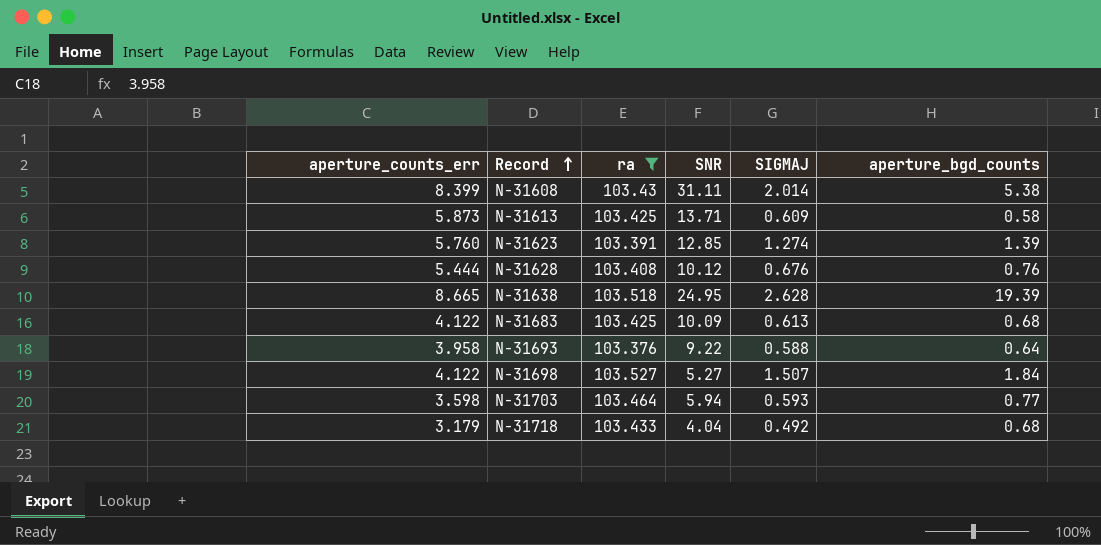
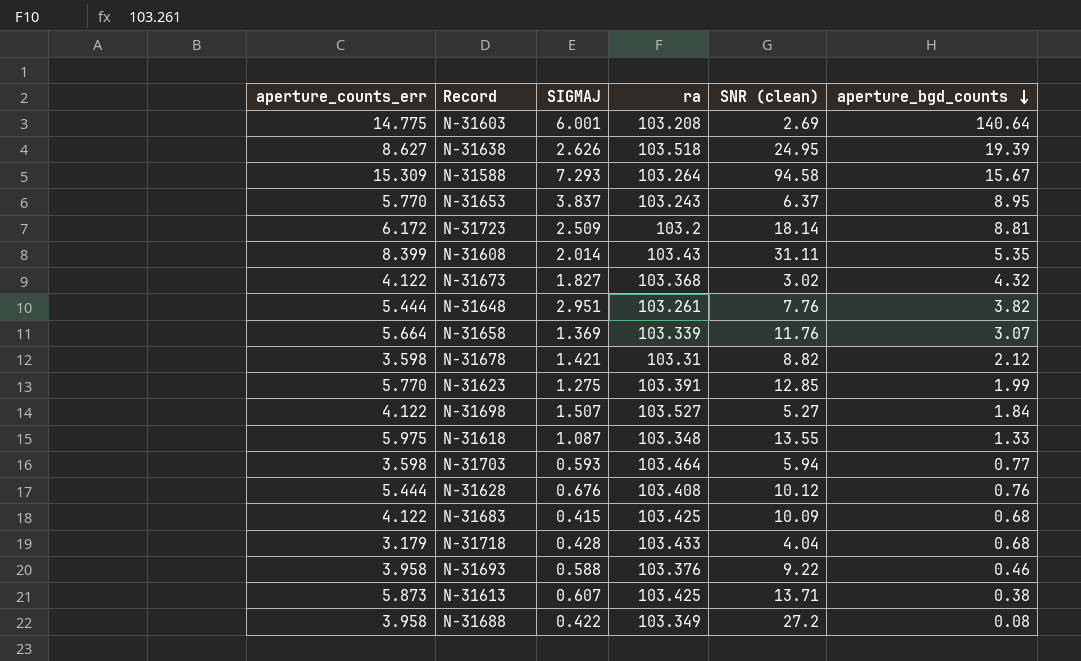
filter: ra >= 103.376 -> none
row order: Record ascending -> aperture_bgd_counts descending
column SIGMAJ | position: 5 -> 3
column name: SNR -> SNR (clean)
N-31638 | aperture_counts_err: 8.665 -> 8.627
N-31638 | SIGMAJ: 2.628 -> 2.626
N-31608 | aperture_bgd_counts: 5.38 -> 5.35
N-31623 | aperture_counts_err: 5.760 -> 5.770
N-31623 | SIGMAJ: 1.274 -> 1.275
N-31623 | aperture_bgd_counts: 1.39 -> 1.99
N-31683 | SIGMAJ: 0.613 -> 0.415
N-31718 | SIGMAJ: 0.492 -> 0.428
N-31693 | aperture_bgd_counts: 0.64 -> 0.46
N-31613 | SIGMAJ: 0.609 -> 0.607
N-31613 | aperture_bgd_counts: 0.58 -> 0.38

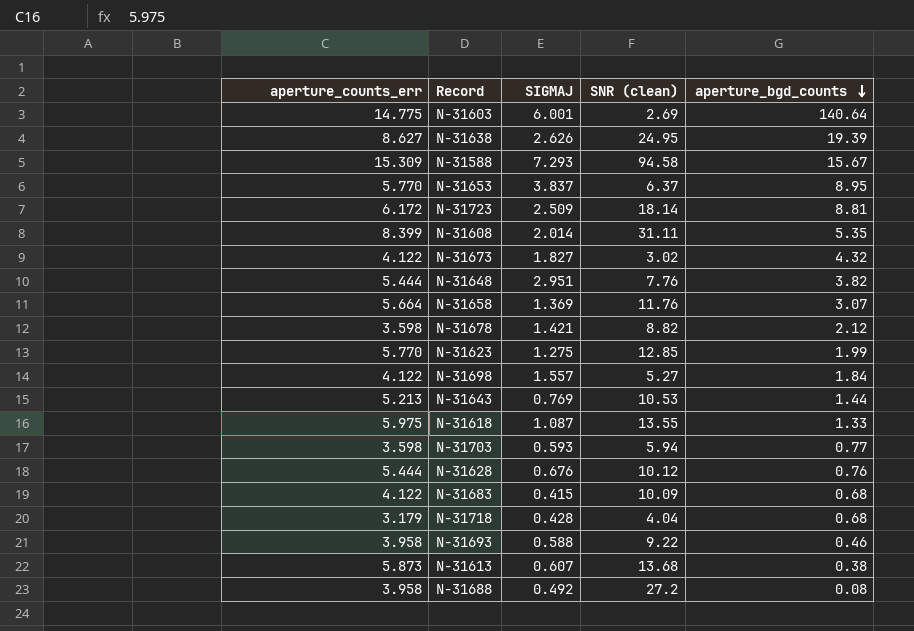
column ra | position: 4 -> none
N-31698 | SIGMAJ: 1.507 -> 1.557
row N-31643: none -> 5.213 | 0.769 | 10.53 | 1.44
N-31613 | SNR (clean): 13.71 -> 13.68
N-31688 | SIGMAJ: 0.422 -> 0.492

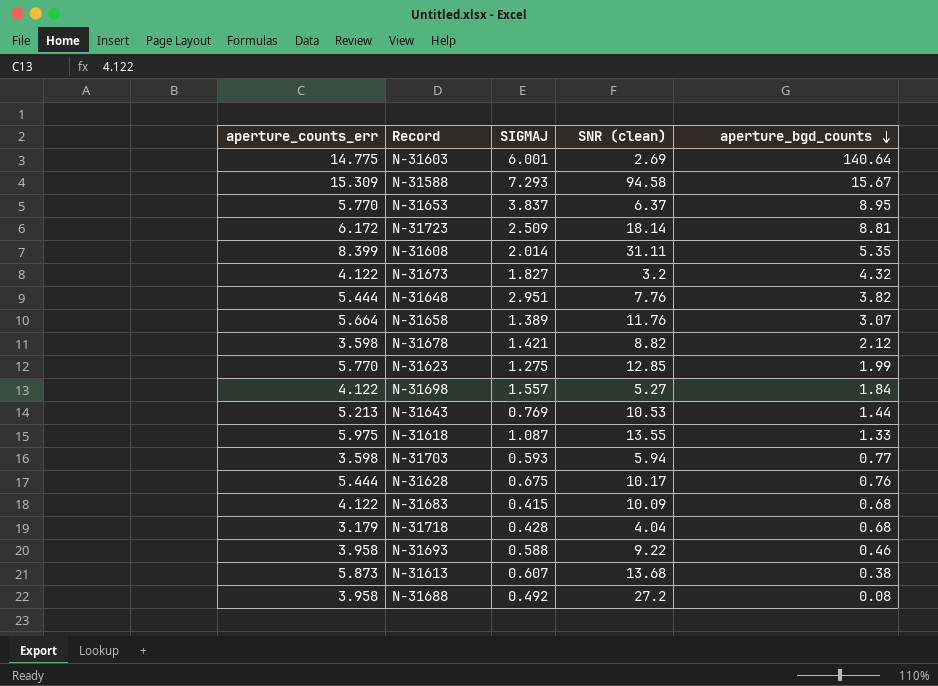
row N-31638: 8.627 | 2.626 | 24.95 | 19.39 -> none
N-31673 | SNR (clean): 3.02 -> 3.2
N-31658 | SIGMAJ: 1.369 -> 1.389
N-31628 | SIGMAJ: 0.676 -> 0.675
N-31628 | SNR (clean): 10.12 -> 10.17

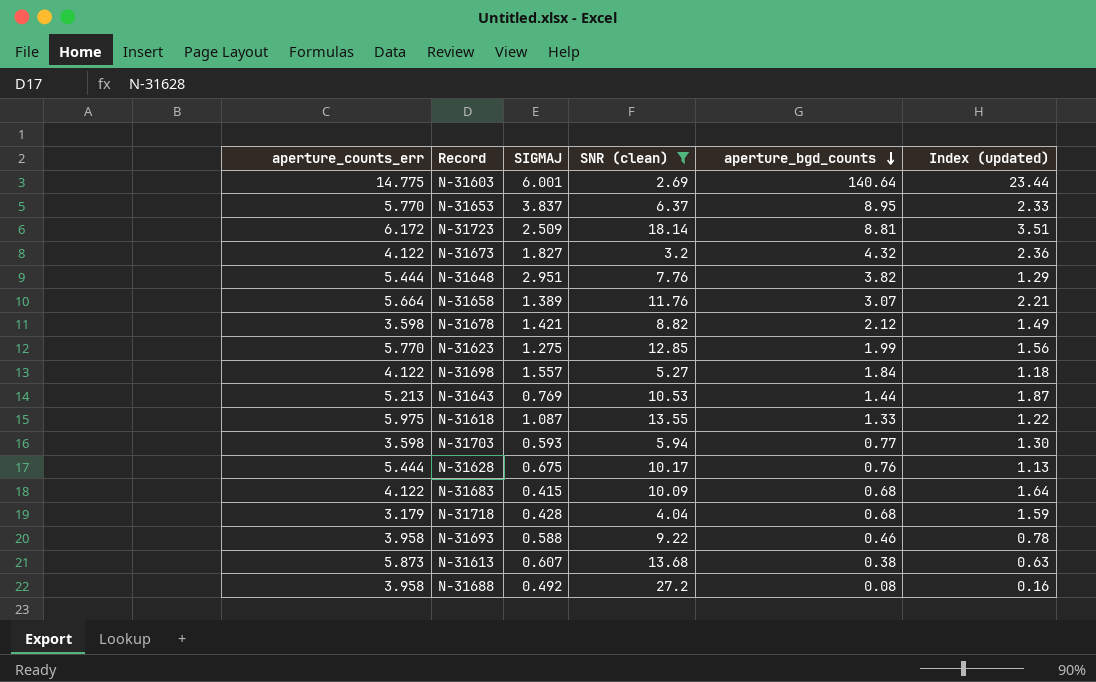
filter: none -> SNR (clean) <= 27.2
column Index (updated) | formula: none -> [aperture_bgd_counts] / [SIGMAJ]

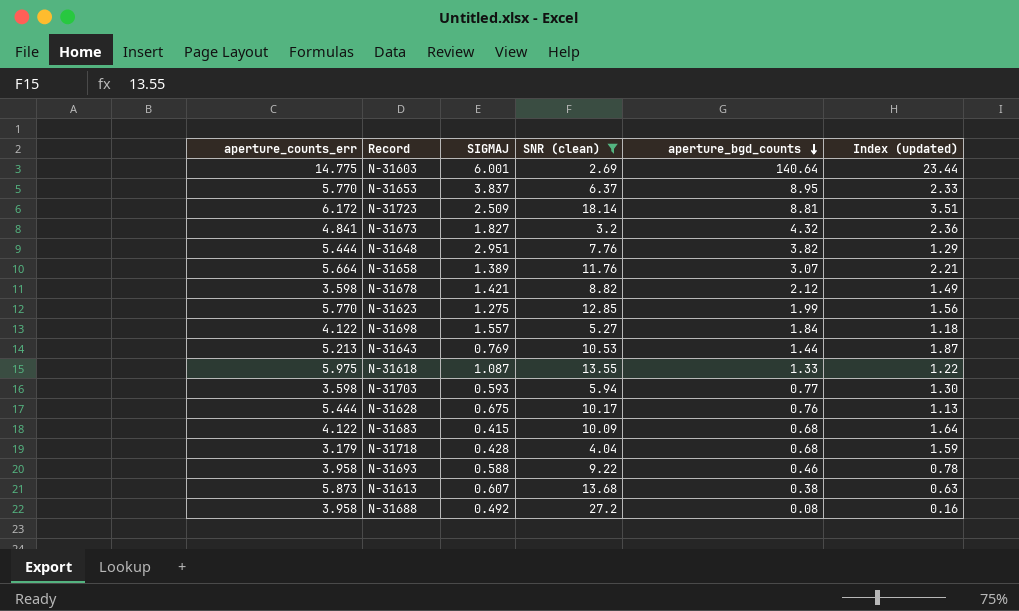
N-31673 | aperture_counts_err: 4.122 -> 4.841

